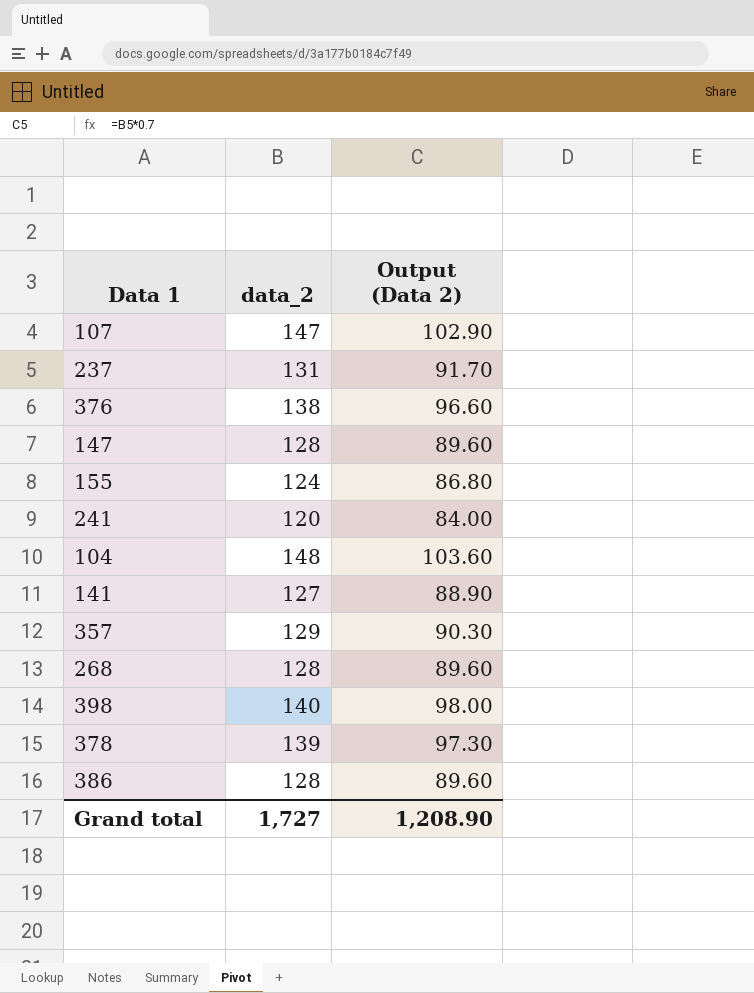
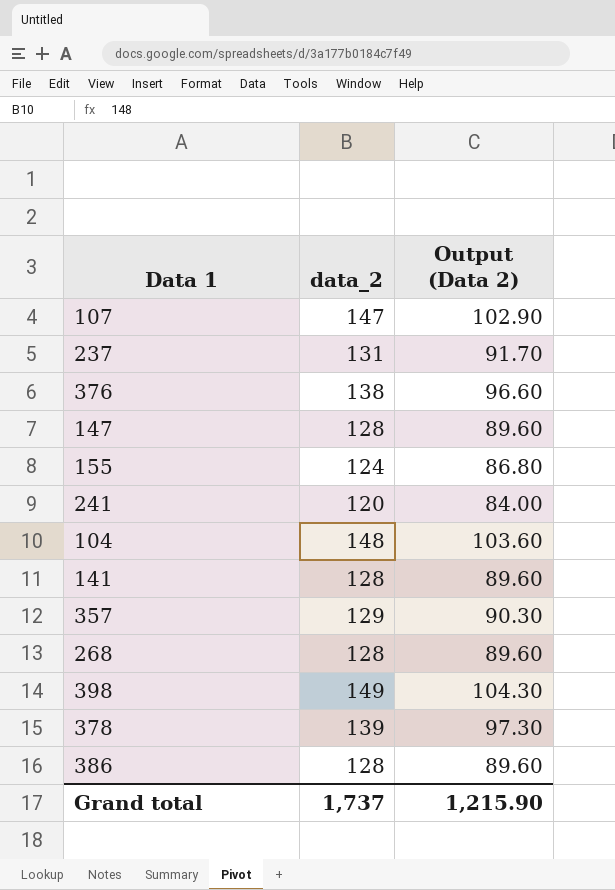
141 | data_2: 127 -> 128
141 | Output (Data 2): 88.90 -> 89.60
398 | data_2: 140 -> 149
398 | Output (Data 2): 98.00 -> 104.30
Grand total | data_2: 1,727 -> 1,737
Grand total | Output (Data 2): 1,208.90 -> 1,215.90

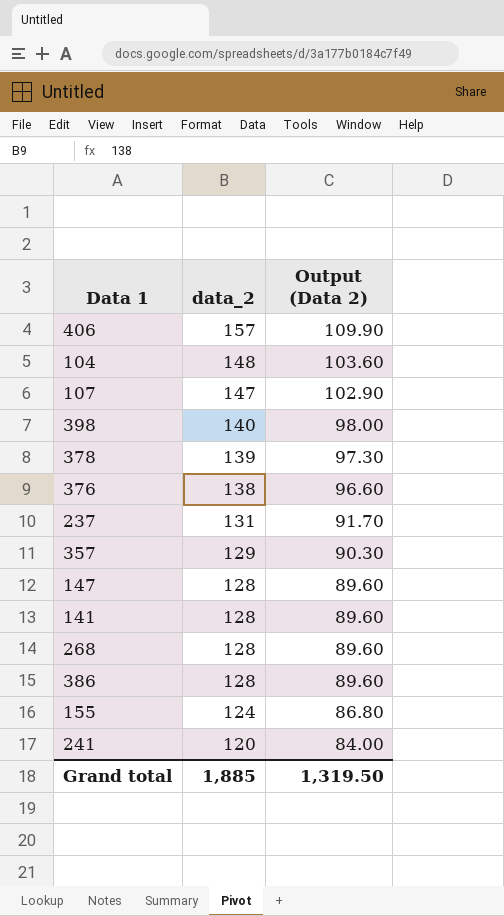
row order: none -> data_2 descending
row 406: none -> 157 | 109.90
398 | data_2: 149 -> 140
398 | Output (Data 2): 104.30 -> 98.00
Grand total | data_2: 1,737 -> 1,885
Grand total | Output (Data 2): 1,215.90 -> 1,319.50

